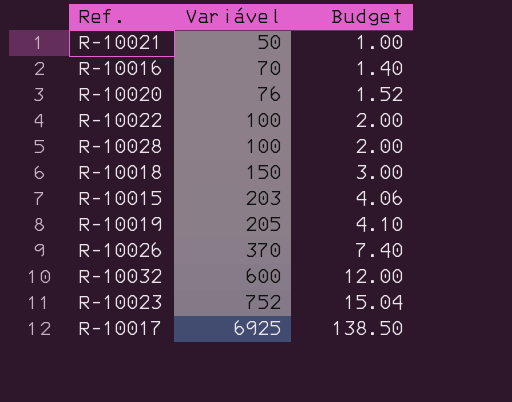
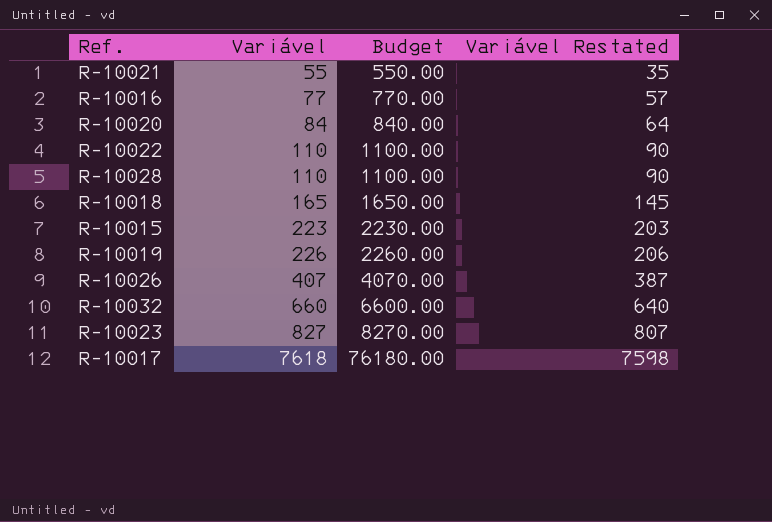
column Budget | formula: [Variável] * 0.02 -> [Variável] * 10
column Variável Restated | formula: none -> [Variável] - 20
R-10021 | Variável: 50 -> 55
R-10016 | Variável: 70 -> 77
R-10020 | Variável: 76 -> 84
R-10022 | Variável: 100 -> 110
R-10028 | Variável: 100 -> 110
R-10018 | Variável: 150 -> 165
R-10015 | Variável: 203 -> 223
R-10019 | Variável: 205 -> 226
R-10026 | Variável: 370 -> 407
R-10032 | Variável: 600 -> 660
R-10023 | Variável: 752 -> 827
R-10017 | Variável: 6925 -> 7618

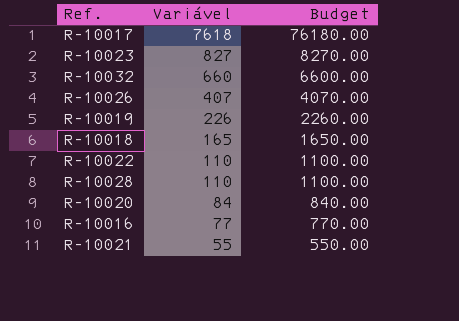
row order: Variável ascending -> Variável descending
column Variável Restated | formula: [Variável] - 20 -> none
row R-10015: 223 | 2230.00 | 203 -> none

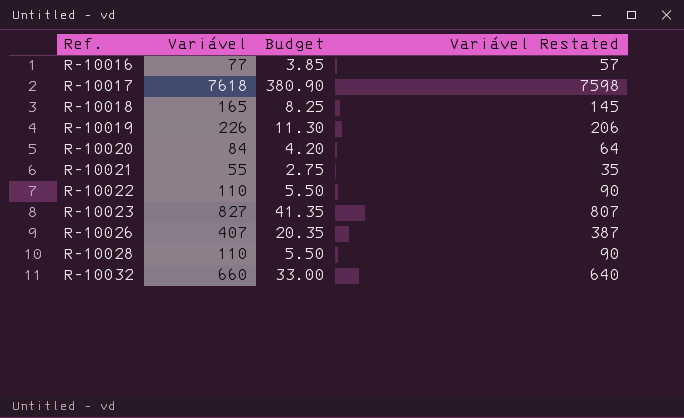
row order: Variável descending -> Ref. ascending
column Budget | formula: [Variável] * 10 -> [Variável] * 0.05
column Variável Restated | formula: none -> [Variável] - 20

